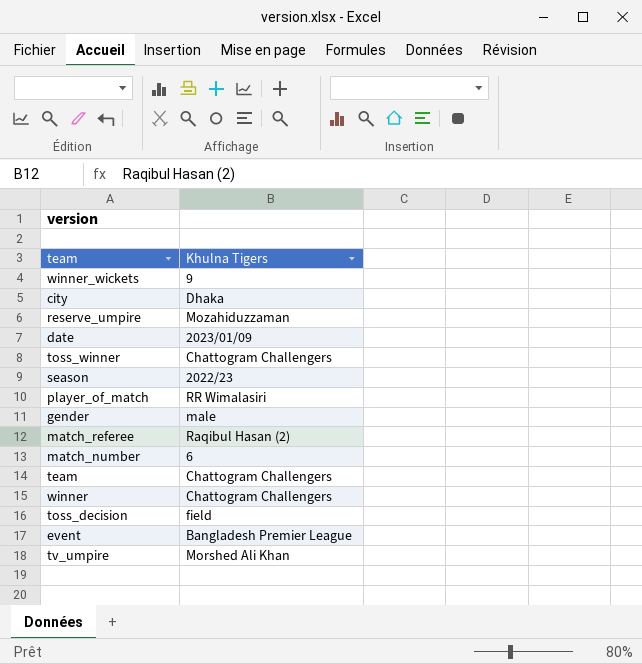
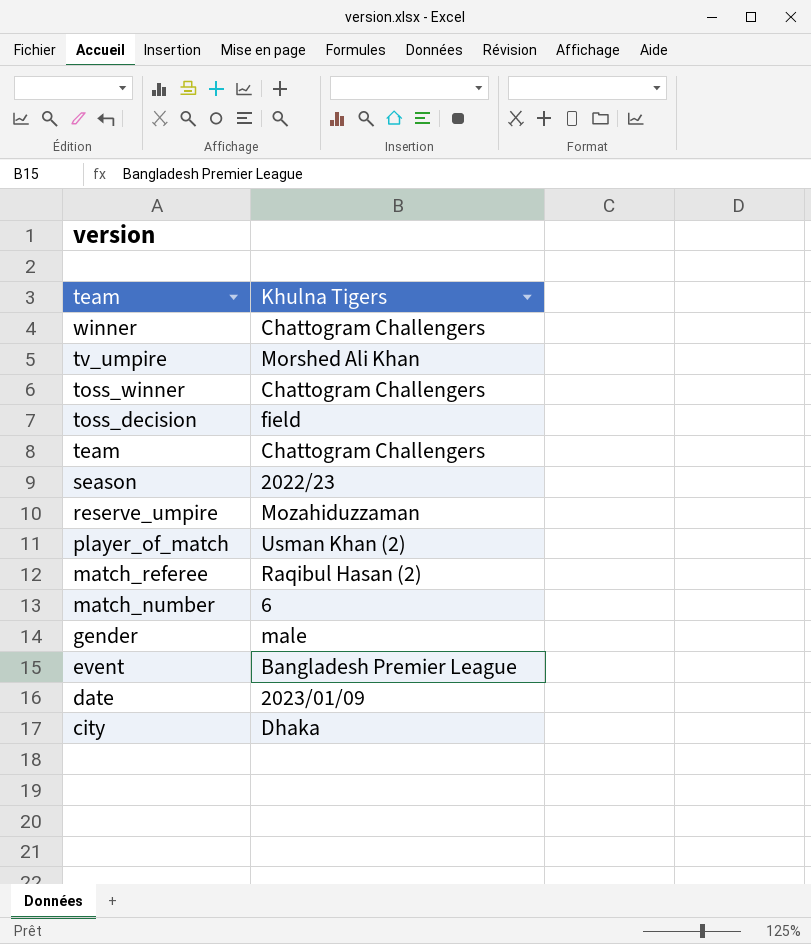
row order: none -> team descending
row winner_wickets: 9 -> none
player_of_match | Khulna Tigers: RR Wimalasiri -> Usman Khan (2)

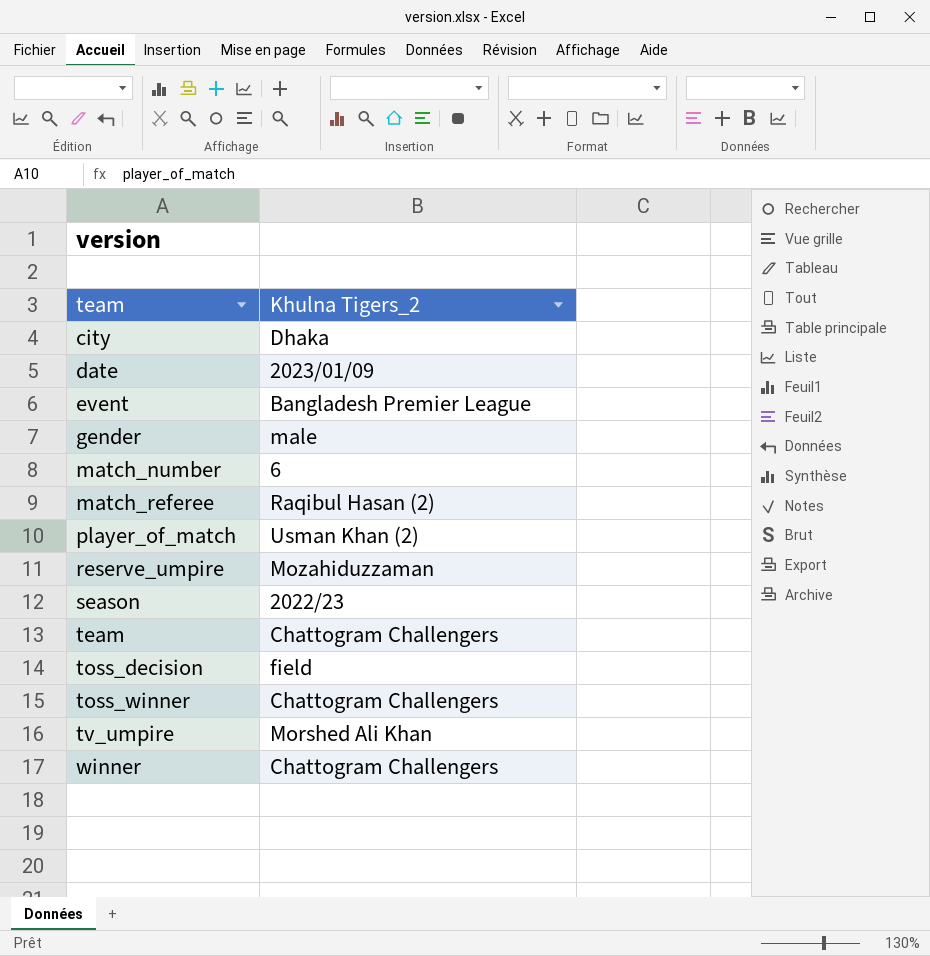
row order: team descending -> team ascending
column name: Khulna Tigers -> Khulna Tigers_2

